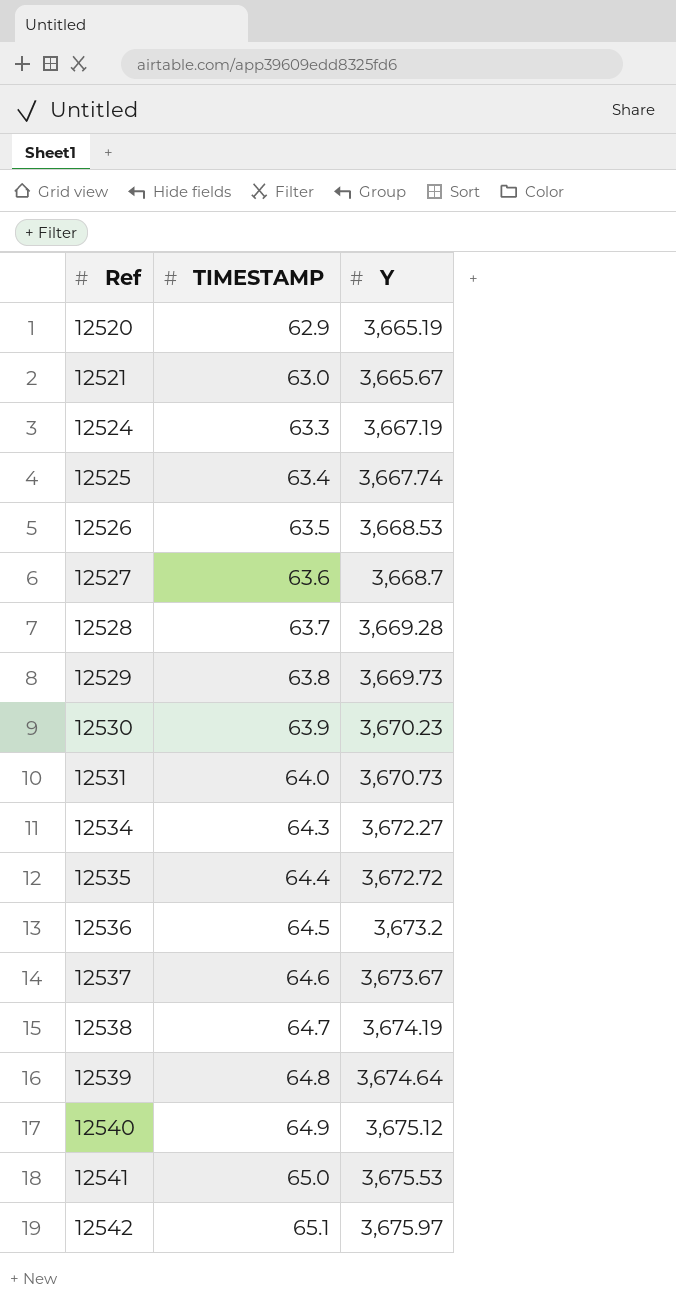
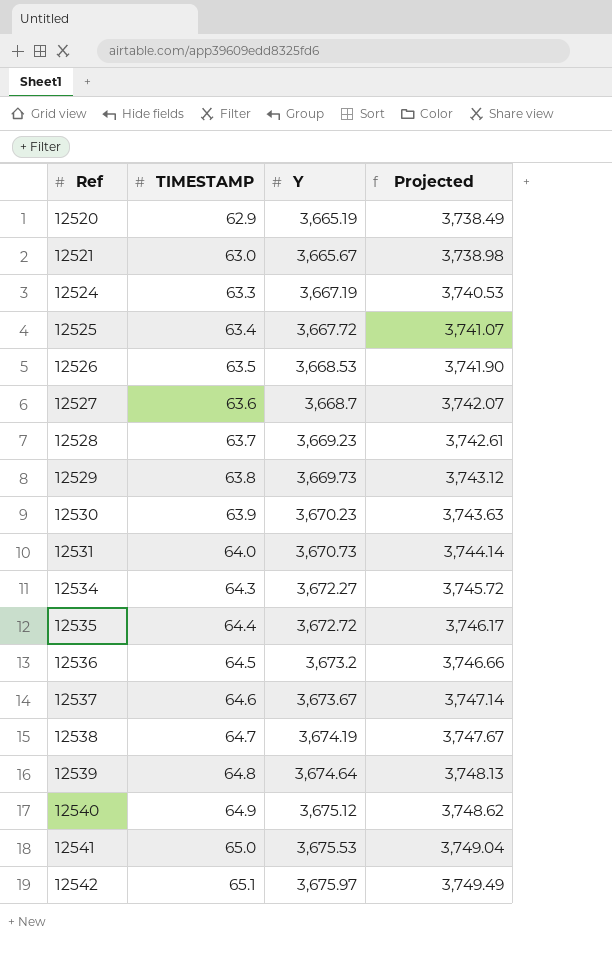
column Projected | formula: none -> [Y] * 1.02
12525 | Y: 3,667.74 -> 3,667.72
12528 | Y: 3,669.28 -> 3,669.23

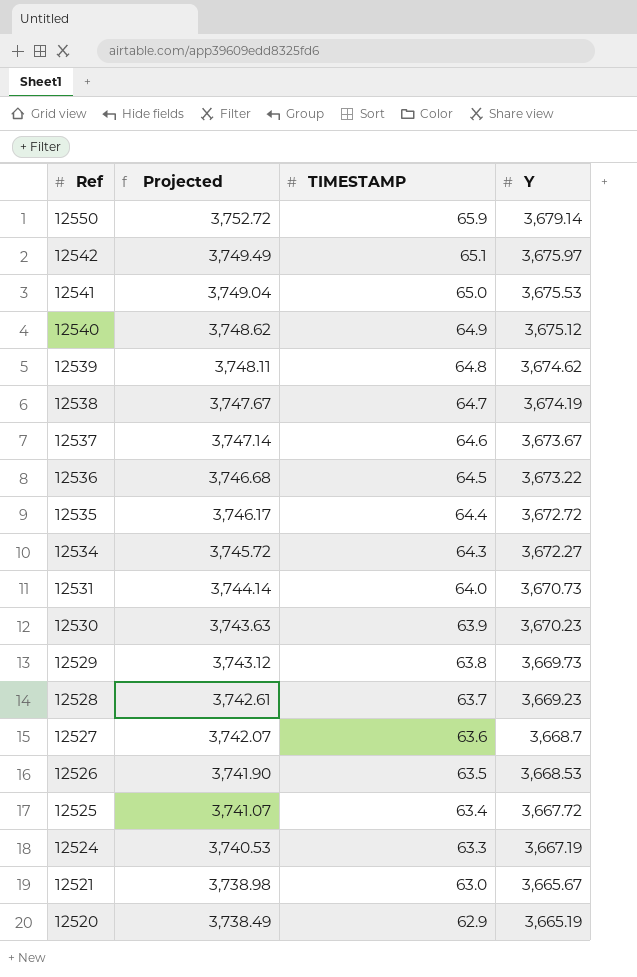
row order: Ref ascending -> Ref descending
column Projected | position: 4 -> 2
row 12550: none -> 3,752.72 | 65.9 | 3,679.14
12539 | Projected: 3,748.13 -> 3,748.11
12539 | Y: 3,674.64 -> 3,674.62
12536 | Projected: 3,746.66 -> 3,746.68
12536 | Y: 3,673.2 -> 3,673.22

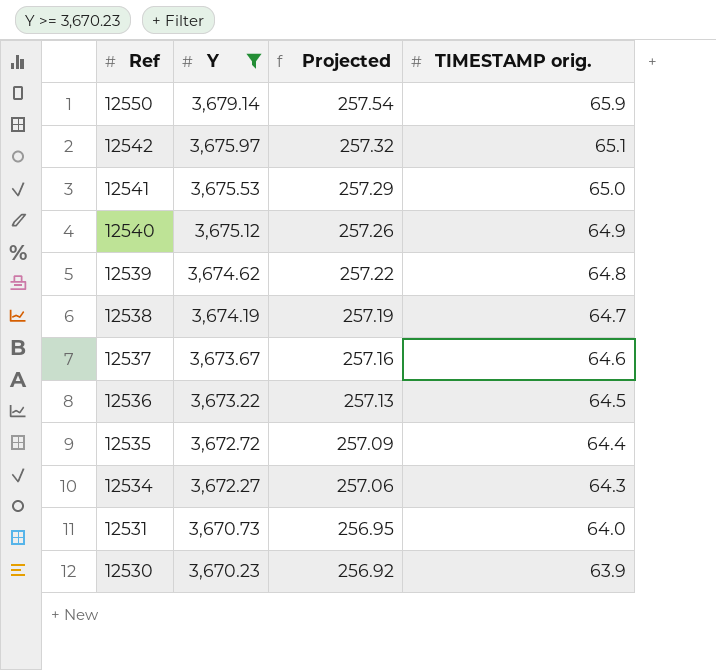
filter: none -> Y >= 3,670.23
column Y | position: 4 -> 2
column Projected | formula: [Y] * 1.02 -> [Y] * 0.07
column name: TIMESTAMP -> TIMESTAMP orig.

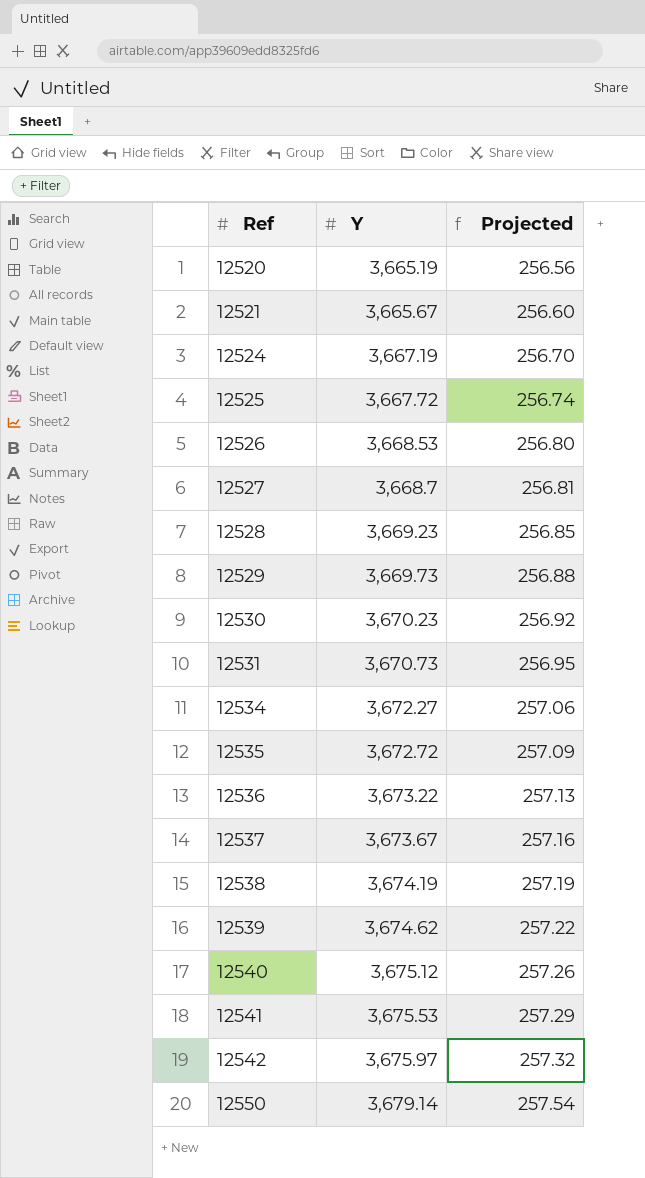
filter: Y >= 3,670.23 -> none
row order: Ref descending -> Ref ascending
column TIMESTAMP orig. | position: 4 -> none

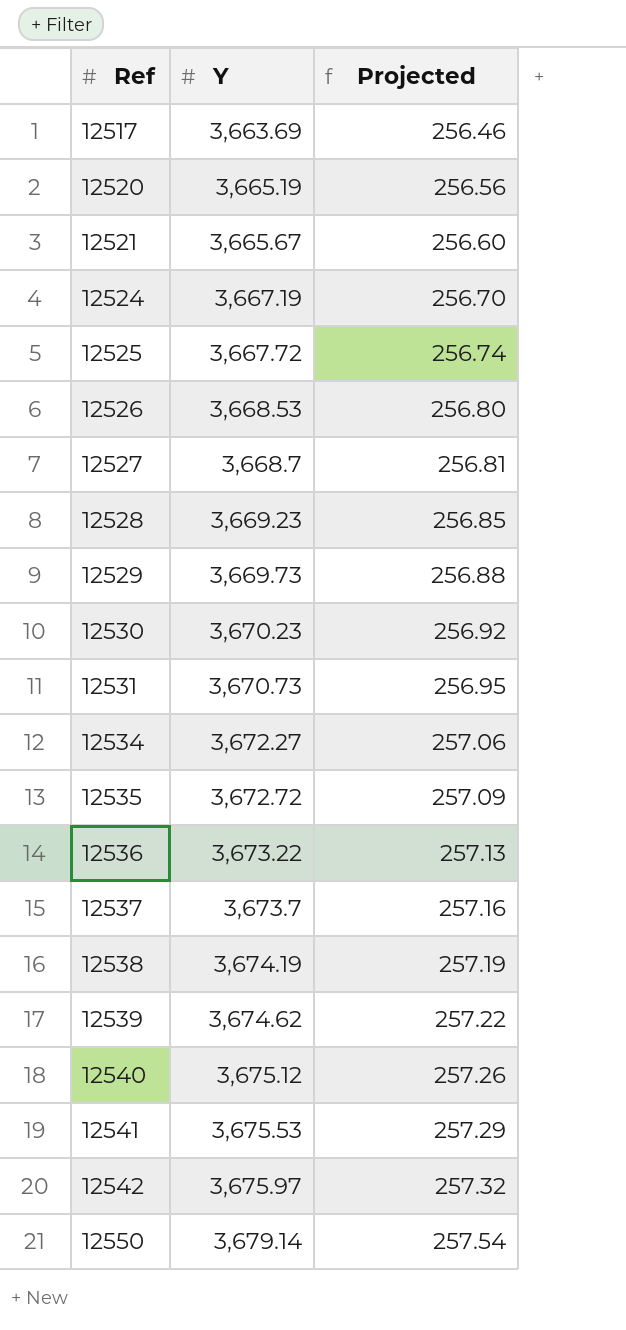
row 12517: none -> 3,663.69 | 256.46
12537 | Y: 3,673.67 -> 3,673.7

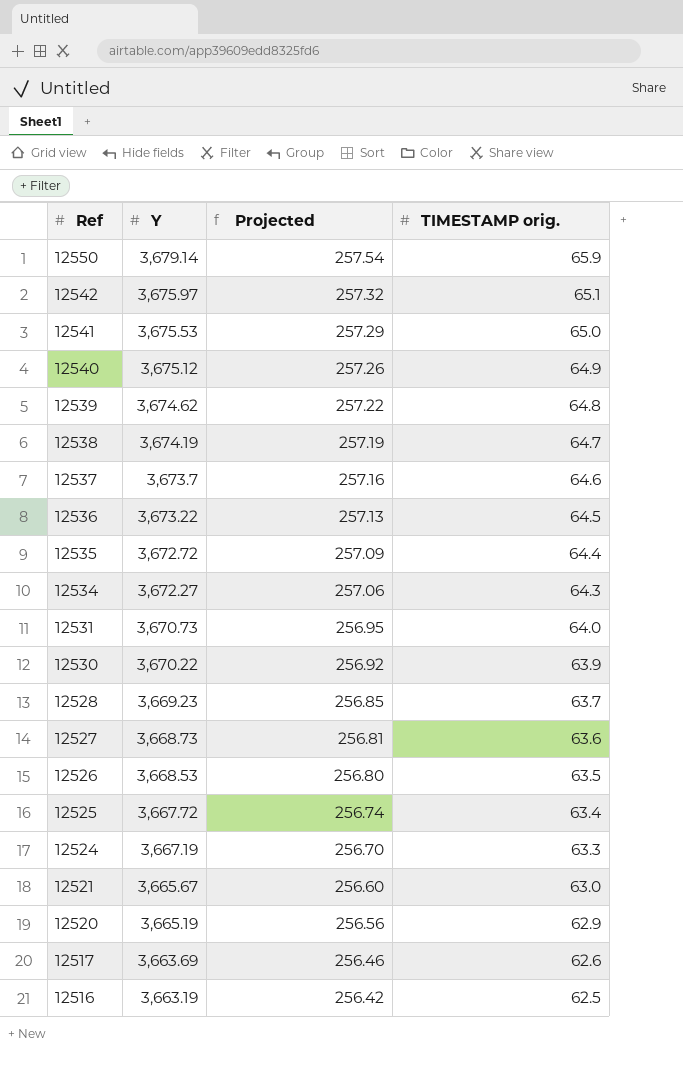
row order: Ref ascending -> Ref descending
column TIMESTAMP orig. | position: none -> 4
row 12529: 3,669.73 | 256.88 -> none
12530 | Y: 3,670.23 -> 3,670.22
12527 | Y: 3,668.7 -> 3,668.73
row 12516: none -> 3,663.19 | 256.42 | 62.5

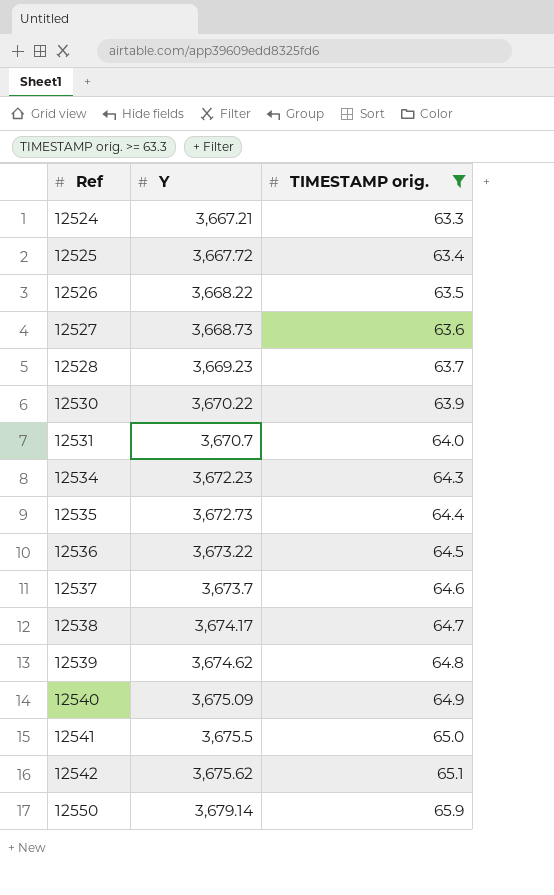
filter: none -> TIMESTAMP orig. >= 63.3
row order: Ref descending -> Ref ascending
column Projected | formula: [Y] * 0.07 -> none
12524 | Y: 3,667.19 -> 3,667.21
12526 | Y: 3,668.53 -> 3,668.22
12531 | Y: 3,670.73 -> 3,670.7
12534 | Y: 3,672.27 -> 3,672.23
12535 | Y: 3,672.72 -> 3,672.73
12538 | Y: 3,674.19 -> 3,674.17
12540 | Y: 3,675.12 -> 3,675.09
12541 | Y: 3,675.53 -> 3,675.5
12542 | Y: 3,675.97 -> 3,675.62

